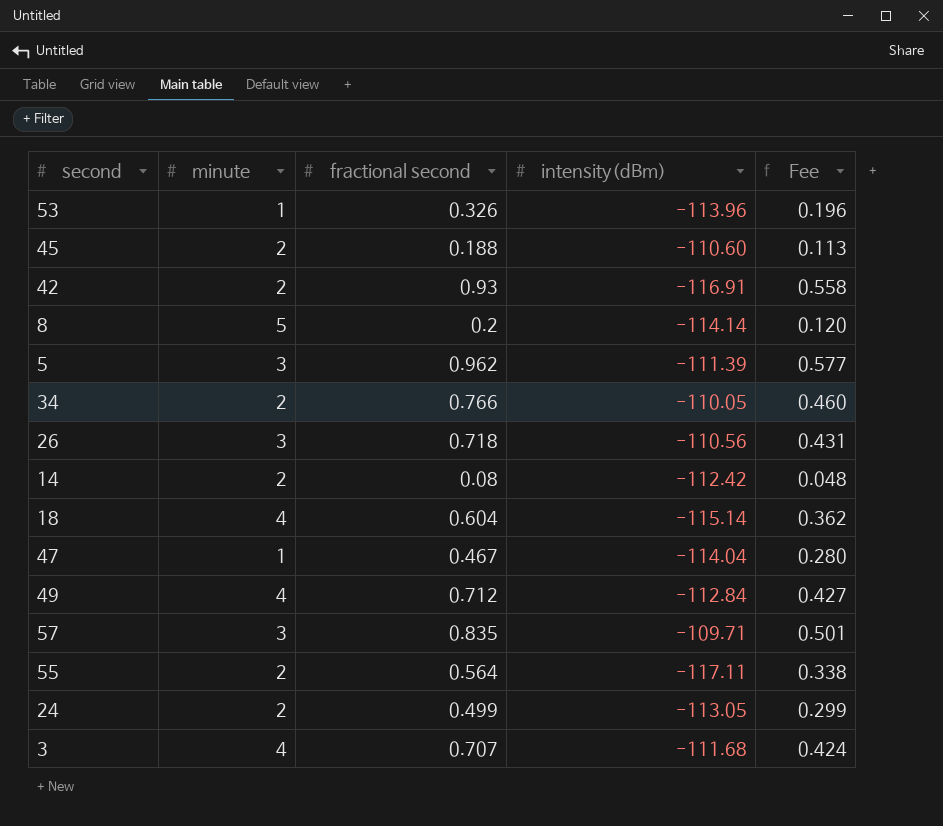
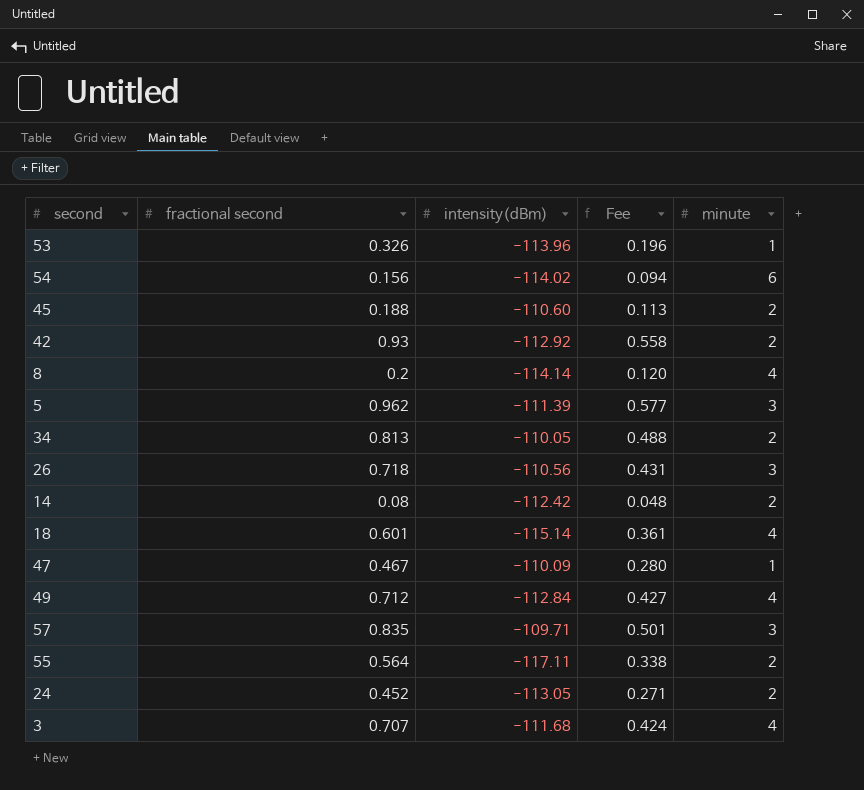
column minute | position: 2 -> 5
row 54: none -> 0.156 | -114.02 | 0.094 | 6
42 | intensity(dBm): -116.91 -> -112.92
8 | minute: 5 -> 4
34 | fractional second: 0.766 -> 0.813
34 | Fee: 0.460 -> 0.488
18 | fractional second: 0.604 -> 0.601
18 | Fee: 0.362 -> 0.361
47 | intensity(dBm): -114.04 -> -110.09
24 | fractional second: 0.499 -> 0.452
24 | Fee: 0.299 -> 0.271

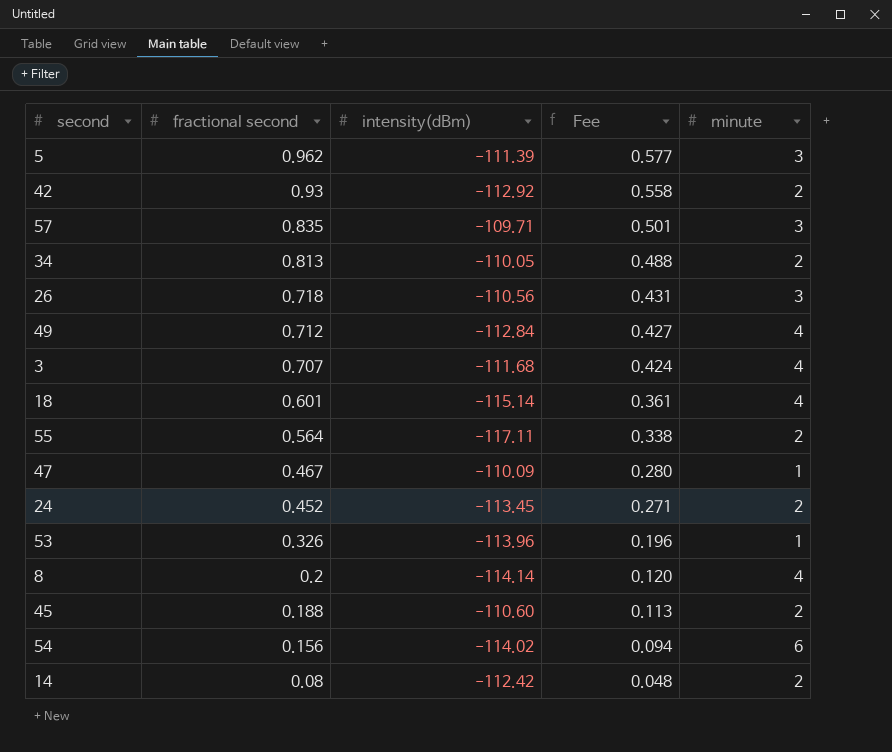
row order: none -> fractional second descending
24 | intensity(dBm): -113.05 -> -113.45

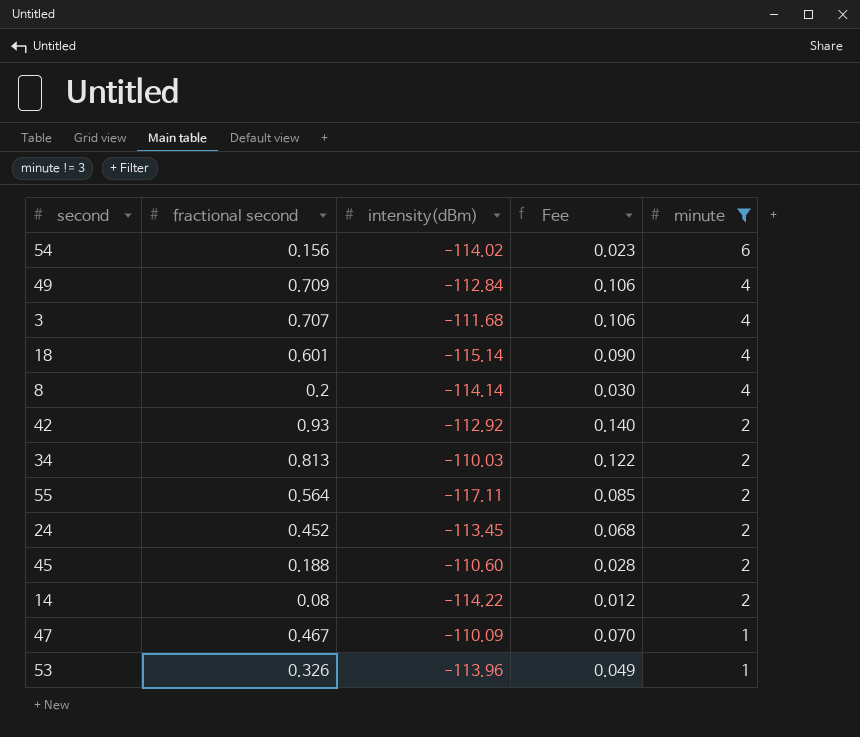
filter: none -> minute != 3
row order: fractional second descending -> minute descending
column Fee | formula: [fractional second] * 0.6 -> [fractional second] * 0.15
49 | fractional second: 0.712 -> 0.709
34 | intensity(dBm): -110.05 -> -110.03
14 | intensity(dBm): -112.42 -> -114.22

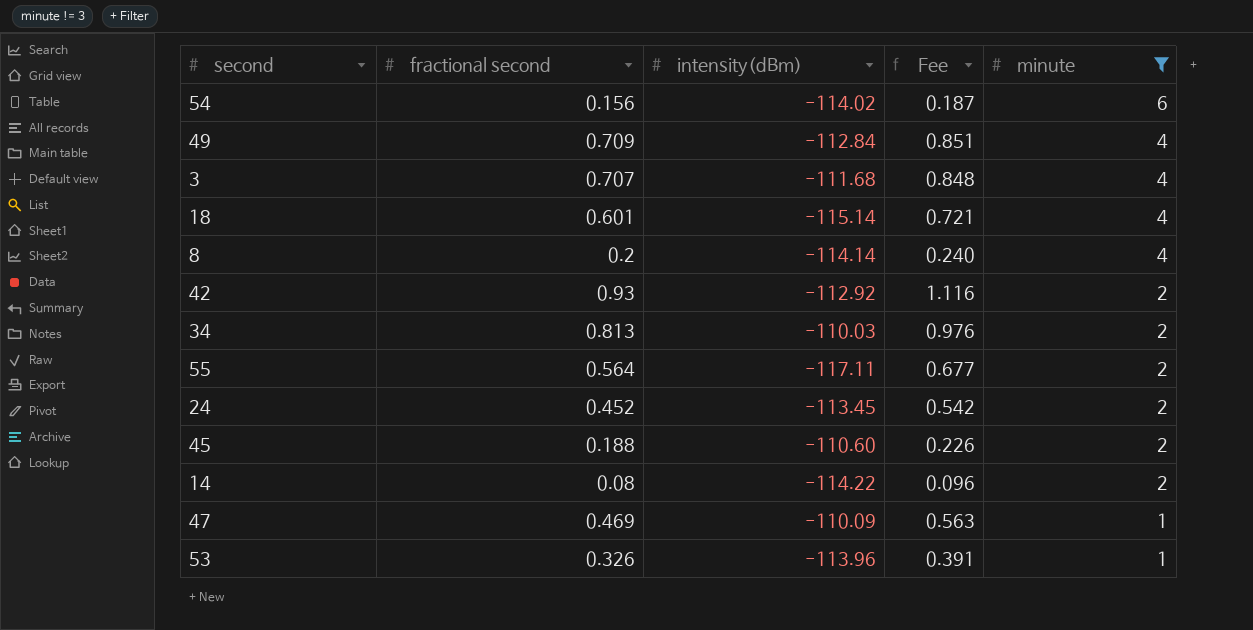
column Fee | formula: [fractional second] * 0.15 -> [fractional second] * 1.2
47 | fractional second: 0.467 -> 0.469

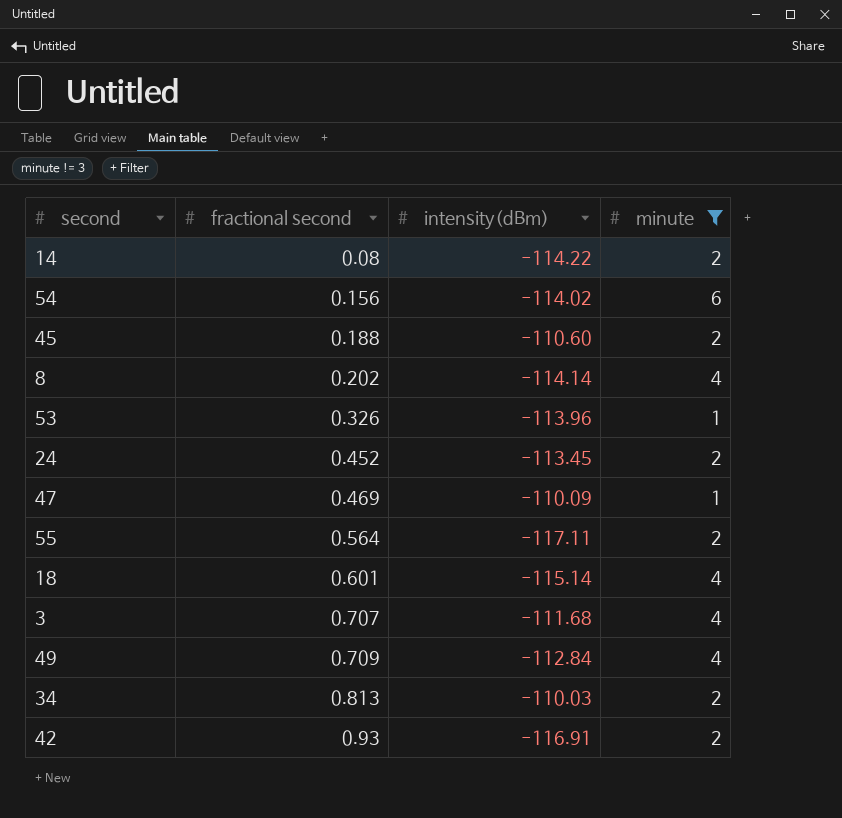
row order: minute descending -> fractional second ascending
column Fee | formula: [fractional second] * 1.2 -> none
8 | fractional second: 0.2 -> 0.202
42 | intensity(dBm): -112.92 -> -116.91

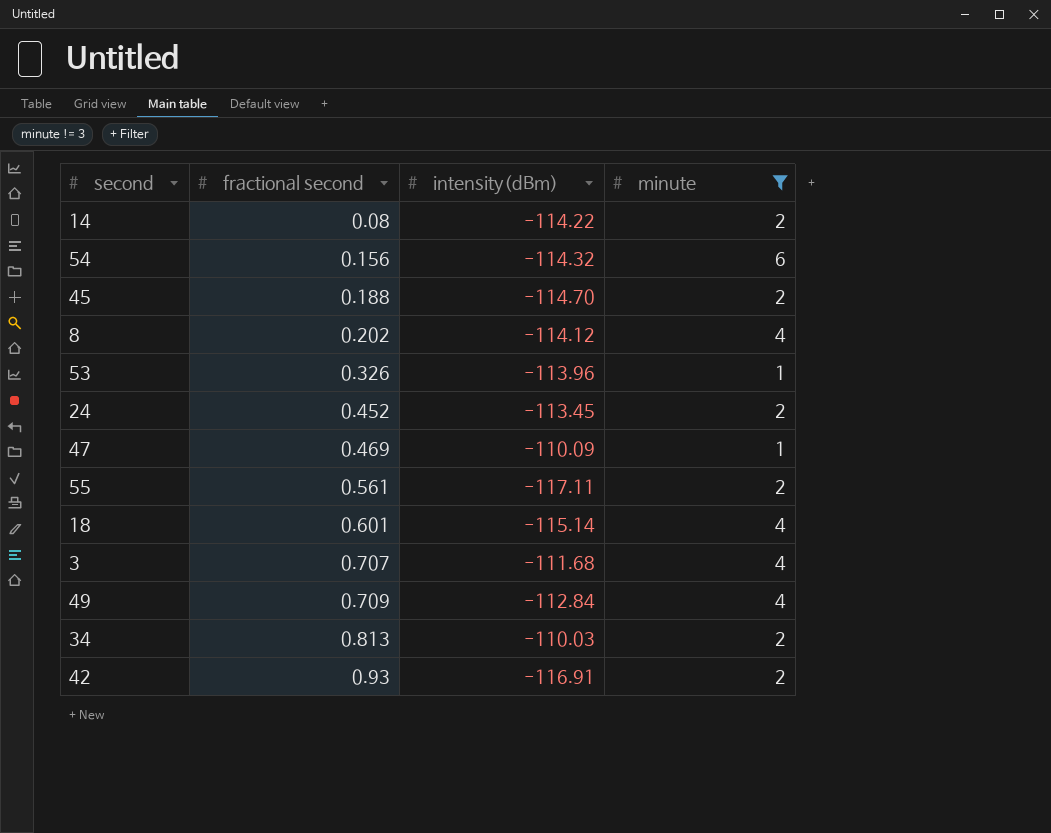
54 | intensity(dBm): -114.02 -> -114.32
45 | intensity(dBm): -110.60 -> -114.70
8 | intensity(dBm): -114.14 -> -114.12
55 | fractional second: 0.564 -> 0.561

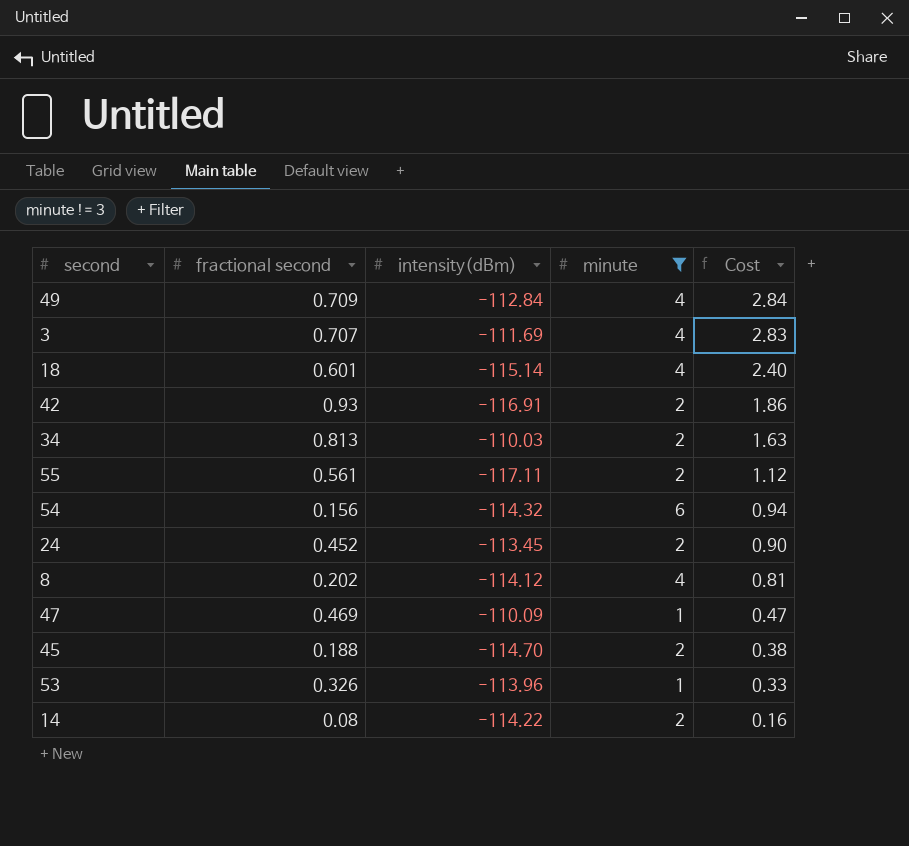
row order: fractional second ascending -> Cost descending
column Cost | formula: none -> [fractional second] * [minute]
3 | intensity(dBm): -111.68 -> -111.69

